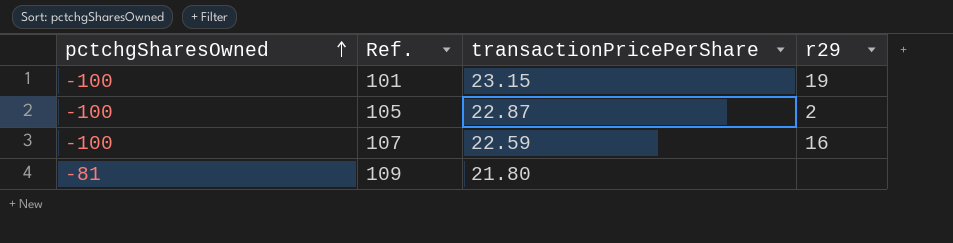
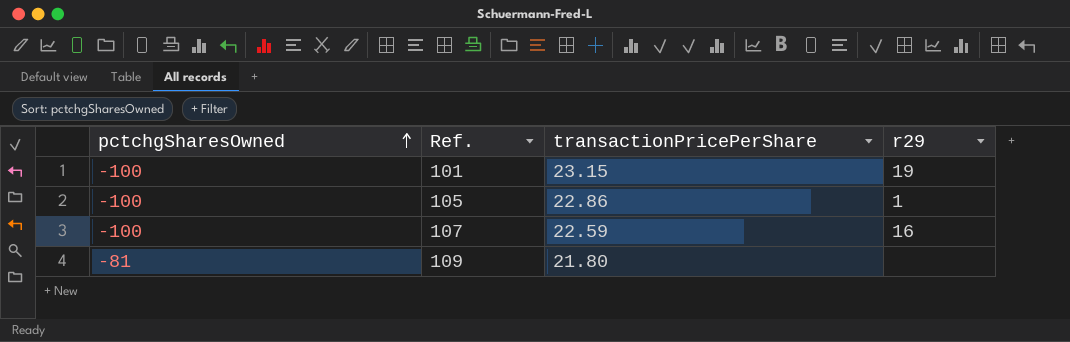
105 | transactionPricePerShare: 22.87 -> 22.86
105 | r29: 2 -> 1

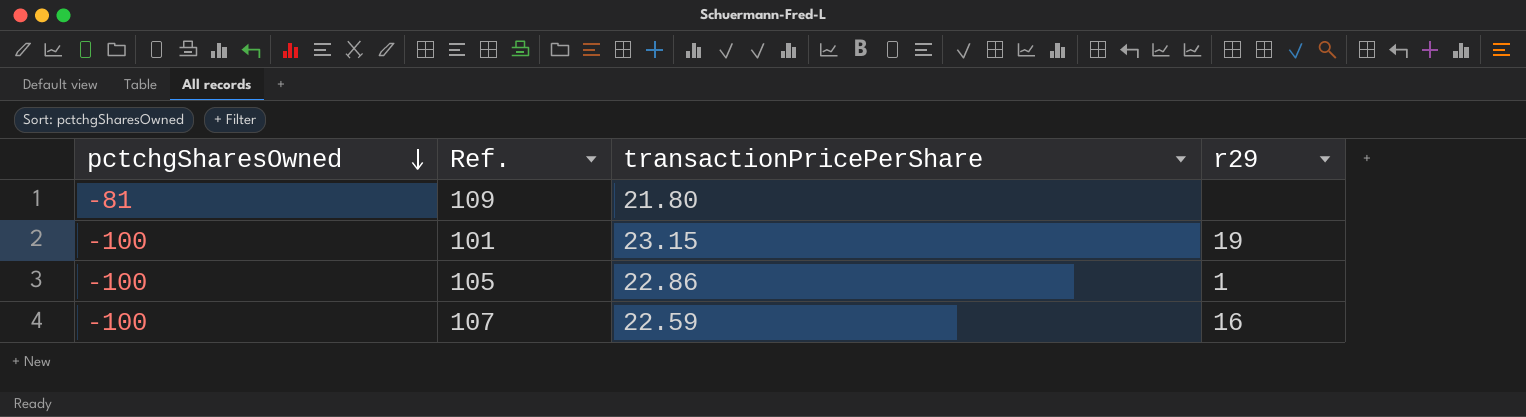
row order: pctchgSharesOwned ascending -> pctchgSharesOwned descending

